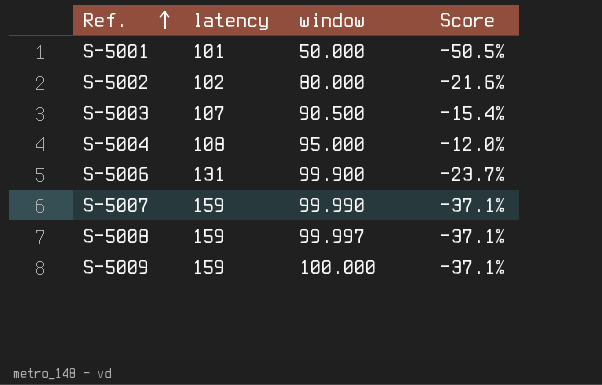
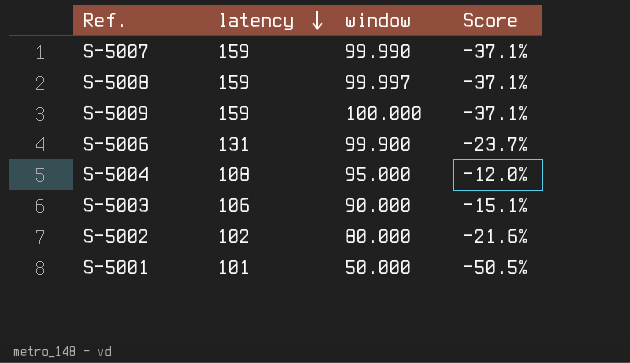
row order: Ref. ascending -> latency descending
S-5003 | latency: 107 -> 106
S-5003 | window: 90.500 -> 90.000
S-5003 | Score: -15.4% -> -15.1%

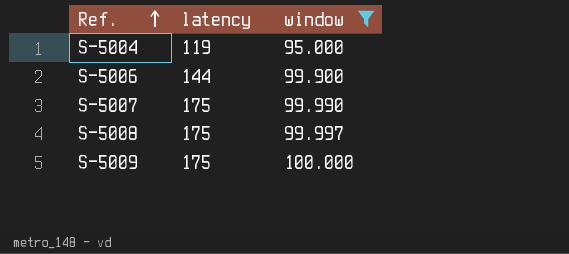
filter: none -> window >= 95.000
row order: latency descending -> Ref. ascending
column Score | formula: ([window] - [latency]) / [latency] -> none
S-5004 | latency: 108 -> 119
S-5006 | latency: 131 -> 144
S-5007 | latency: 159 -> 175
S-5008 | latency: 159 -> 175
S-5009 | latency: 159 -> 175

